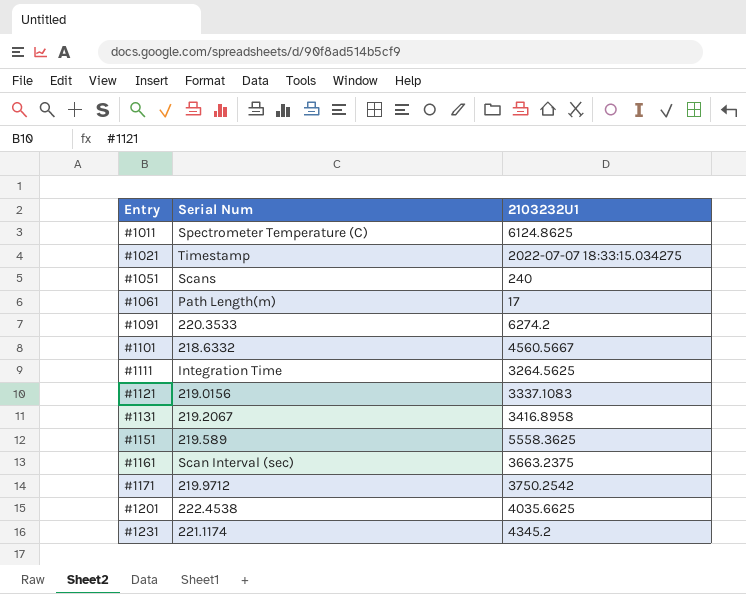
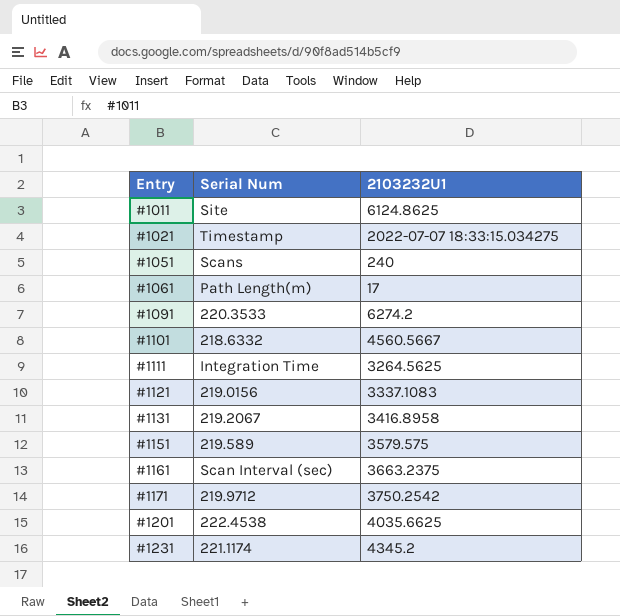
#1011 | Serial Num: Spectrometer Temperature (C) -> Site
#1151 | 2103232U1: 5558.3625 -> 3579.575

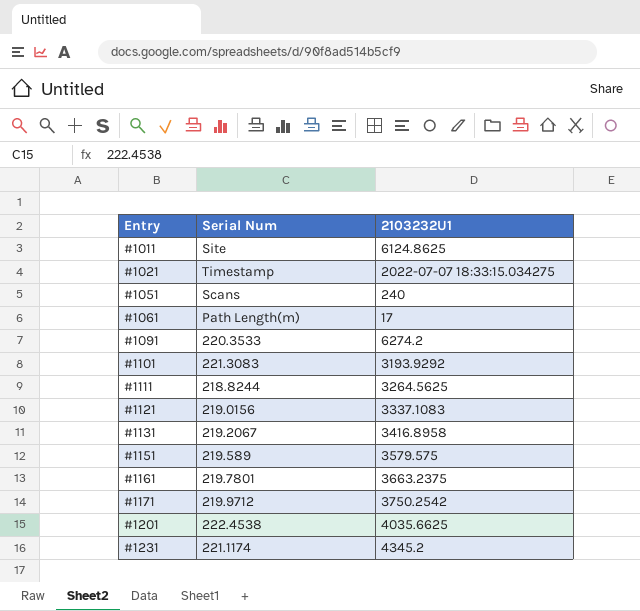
#1101 | Serial Num: 218.6332 -> 221.3083
#1101 | 2103232U1: 4560.5667 -> 3193.9292
#1111 | Serial Num: Integration Time -> 218.8244
#1161 | Serial Num: Scan Interval (sec) -> 219.7801

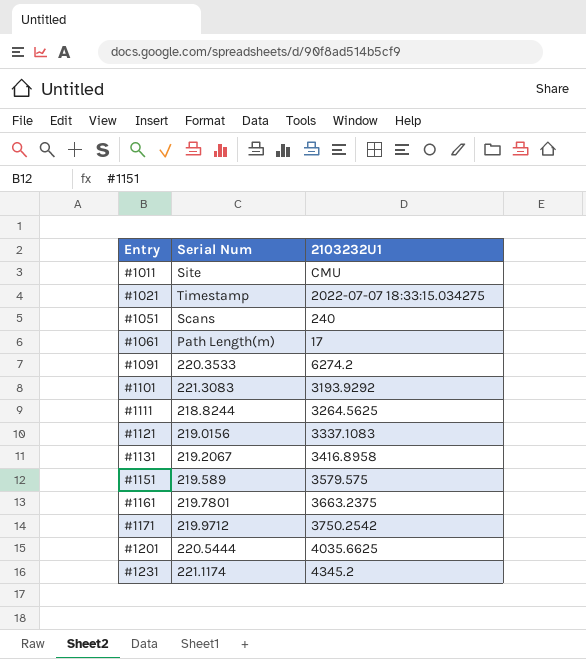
#1011 | 2103232U1: 6124.8625 -> CMU
#1201 | Serial Num: 222.4538 -> 220.5444

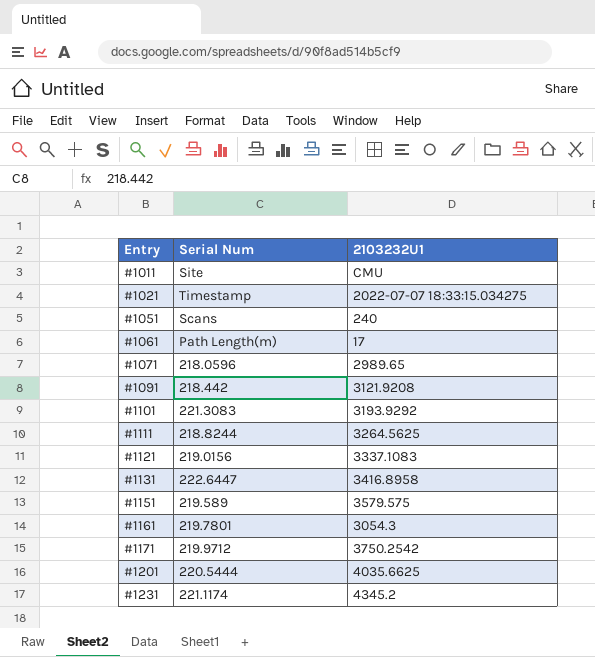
row #1071: none -> 218.0596 | 2989.65
#1091 | Serial Num: 220.3533 -> 218.442
#1091 | 2103232U1: 6274.2 -> 3121.9208
#1131 | Serial Num: 219.2067 -> 222.6447
#1161 | 2103232U1: 3663.2375 -> 3054.3

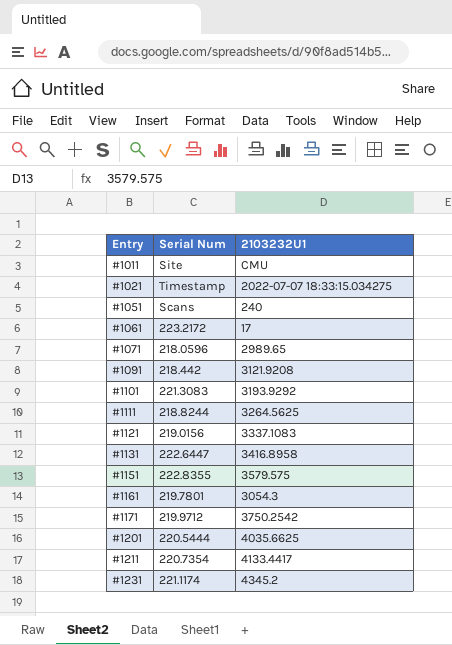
#1061 | Serial Num: Path Length(m) -> 223.2172
#1151 | Serial Num: 219.589 -> 222.8355
row #1211: none -> 220.7354 | 4133.4417

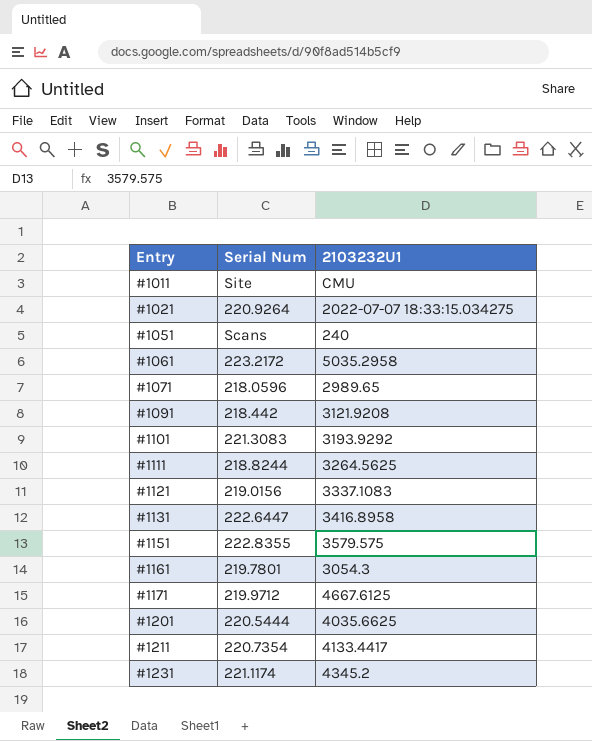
#1021 | Serial Num: Timestamp -> 220.9264
#1061 | 2103232U1: 17 -> 5035.2958
#1171 | 2103232U1: 3750.2542 -> 4667.6125

